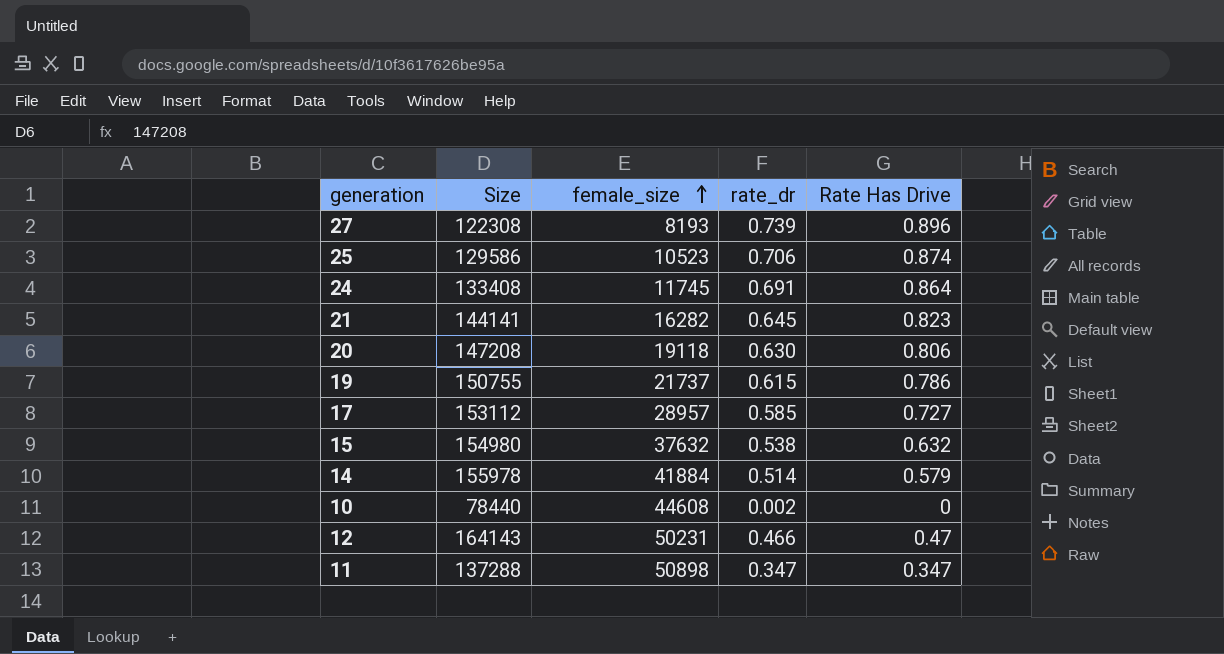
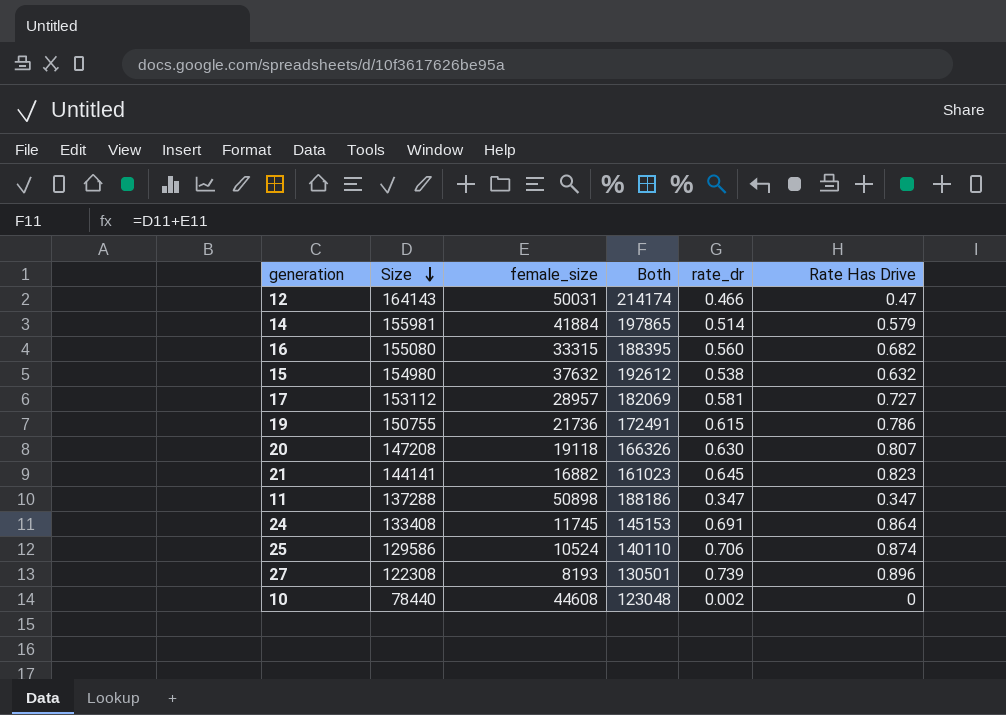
row order: female_size ascending -> Size descending
column Both | formula: none -> [Size] + [female_size]
12 | female_size: 50231 -> 50031
14 | Size: 155978 -> 155981
row 16: none -> 155080 | 33315 | 188395 | 0.560 | 0.682
17 | rate_dr: 0.585 -> 0.581
19 | female_size: 21737 -> 21736
20 | Rate Has Drive: 0.806 -> 0.807
21 | female_size: 16282 -> 16882
25 | female_size: 10523 -> 10524

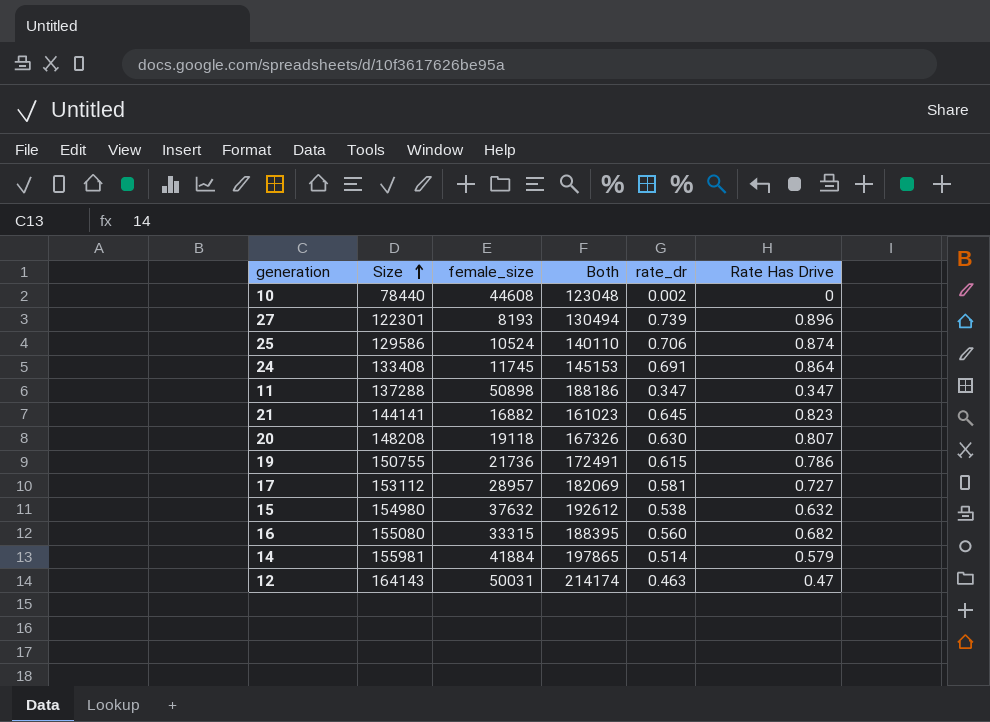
row order: Size descending -> Size ascending
27 | Size: 122308 -> 122301
27 | Both: 130501 -> 130494
20 | Size: 147208 -> 148208
20 | Both: 166326 -> 167326
12 | rate_dr: 0.466 -> 0.463

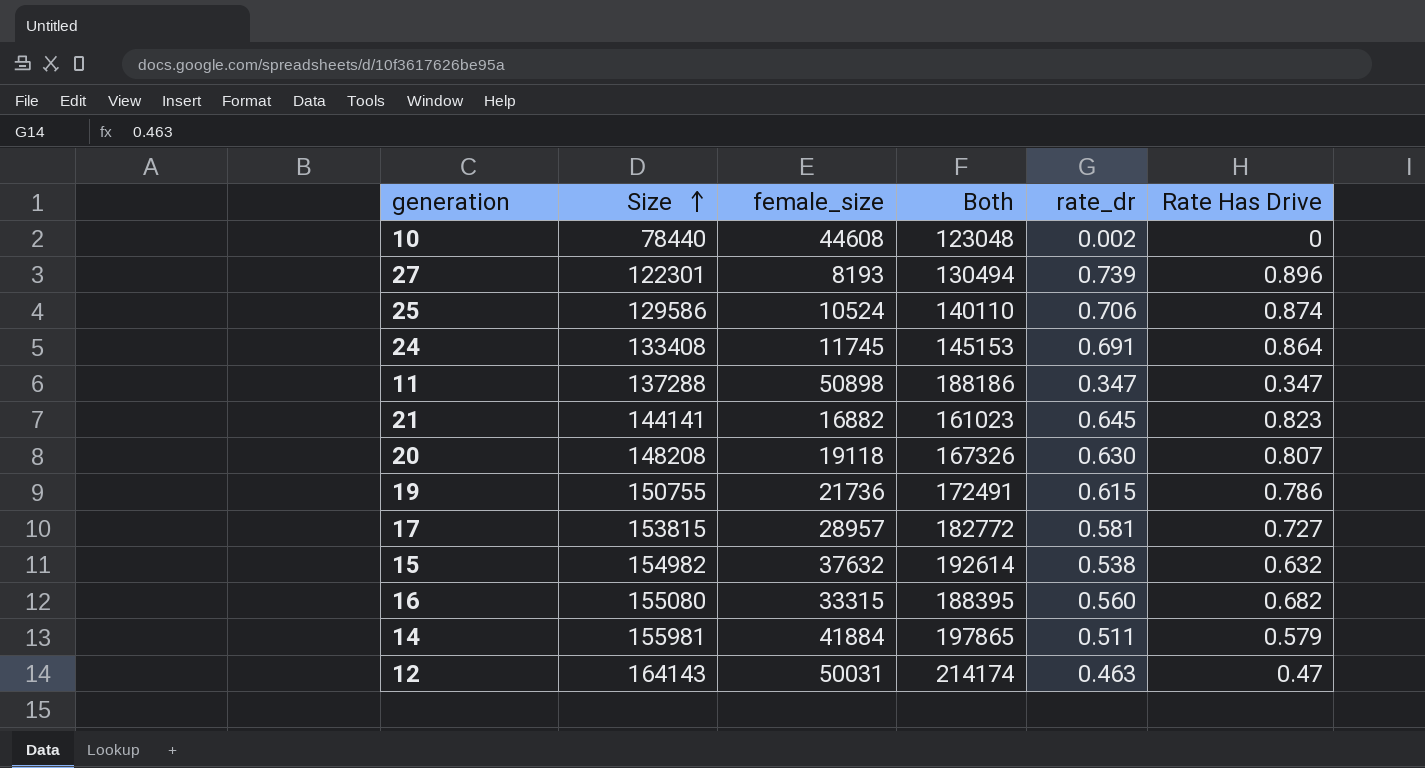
17 | Size: 153112 -> 153815
17 | Both: 182069 -> 182772
15 | Size: 154980 -> 154982
15 | Both: 192612 -> 192614
14 | rate_dr: 0.514 -> 0.511

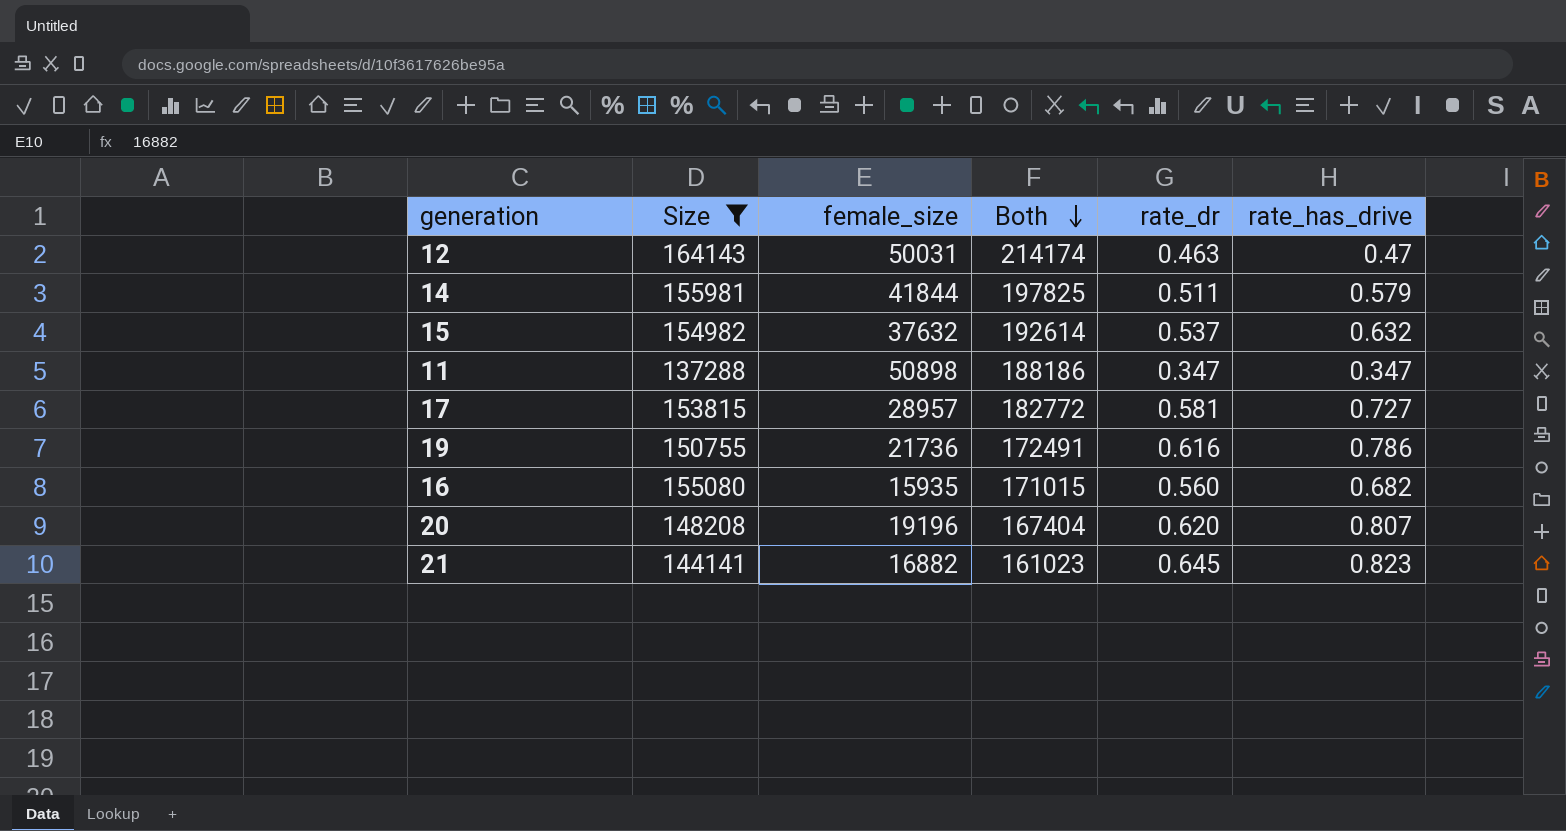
filter: none -> Size >= 137288
row order: Size ascending -> Both descending
column name: Rate Has Drive -> rate_has_drive
14 | female_size: 41884 -> 41844
14 | Both: 197865 -> 197825
15 | rate_dr: 0.538 -> 0.537
19 | rate_dr: 0.615 -> 0.616
16 | female_size: 33315 -> 15935
16 | Both: 188395 -> 171015
20 | female_size: 19118 -> 19196
20 | Both: 167326 -> 167404
20 | rate_dr: 0.630 -> 0.620

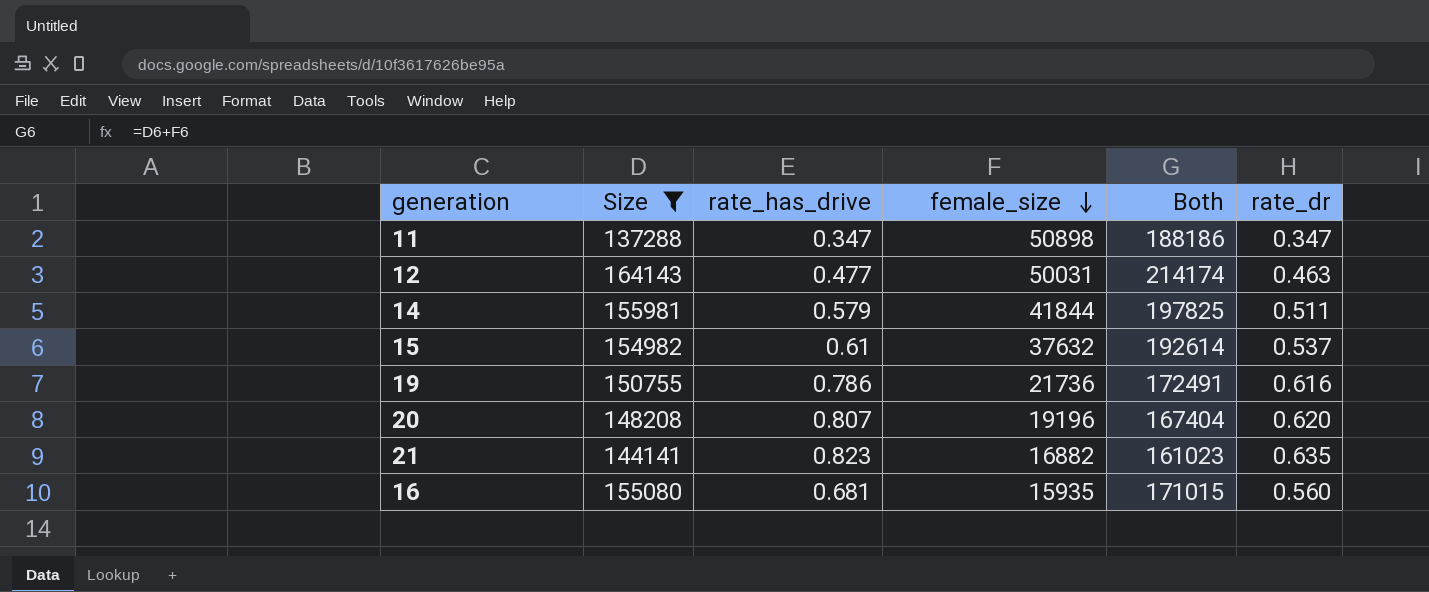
row order: Both descending -> female_size descending
column rate_has_drive | position: 6 -> 3
row 17: 153815 | 28957 | 182772 | 0.581 | 0.727 -> none
12 | rate_has_drive: 0.47 -> 0.477
15 | rate_has_drive: 0.632 -> 0.61
21 | rate_dr: 0.645 -> 0.635
16 | rate_has_drive: 0.682 -> 0.681

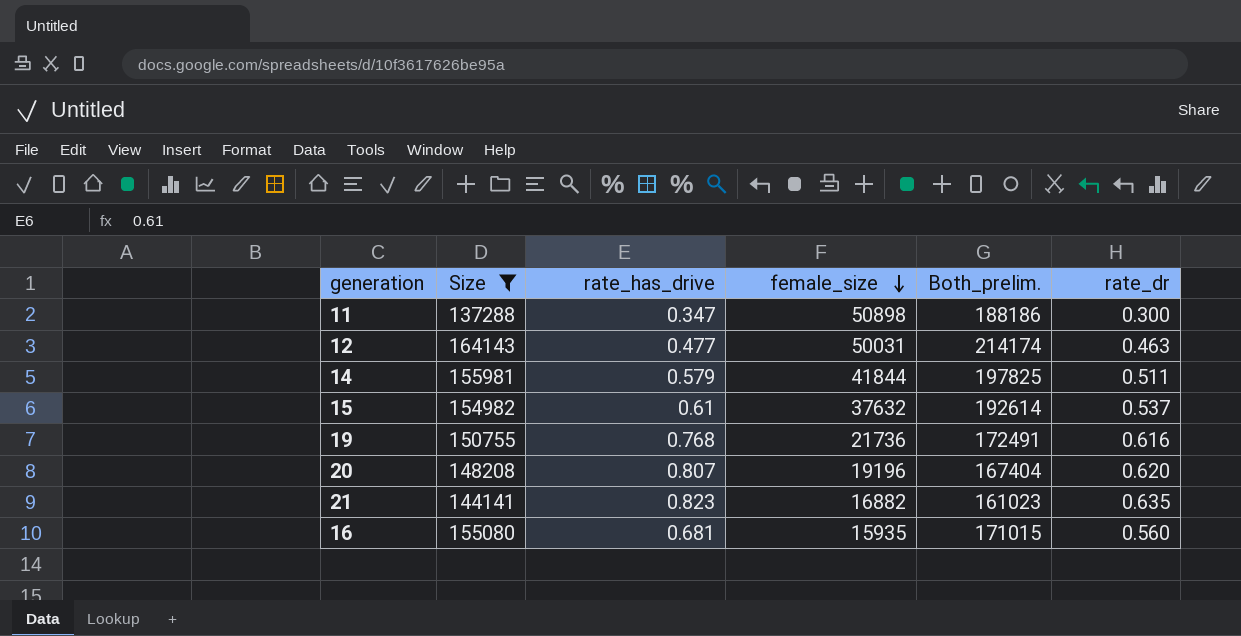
column name: Both -> Both_prelim.
11 | rate_dr: 0.347 -> 0.300
19 | rate_has_drive: 0.786 -> 0.768

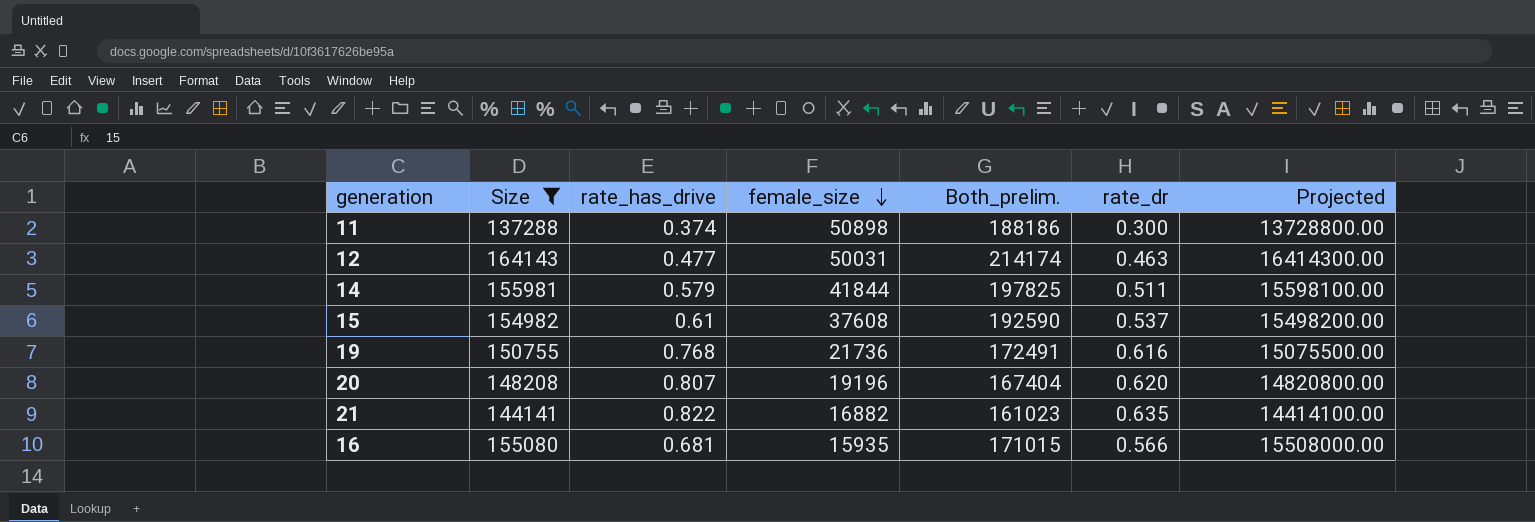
column Projected | formula: none -> [Size] * 100
11 | rate_has_drive: 0.347 -> 0.374
15 | female_size: 37632 -> 37608
15 | Both_prelim.: 192614 -> 192590
21 | rate_has_drive: 0.823 -> 0.822
16 | rate_dr: 0.560 -> 0.566

